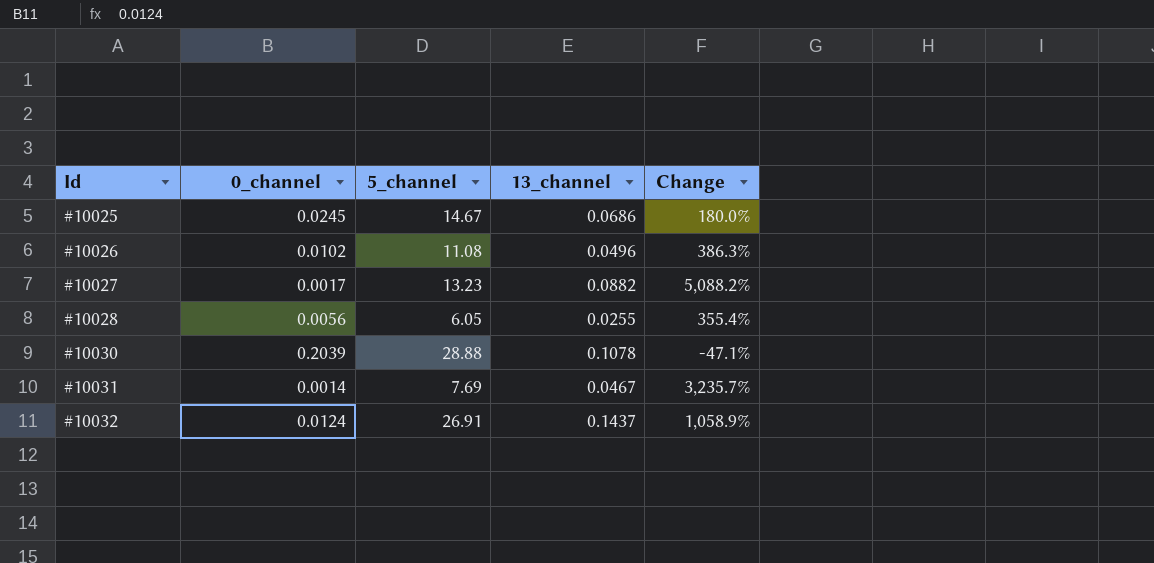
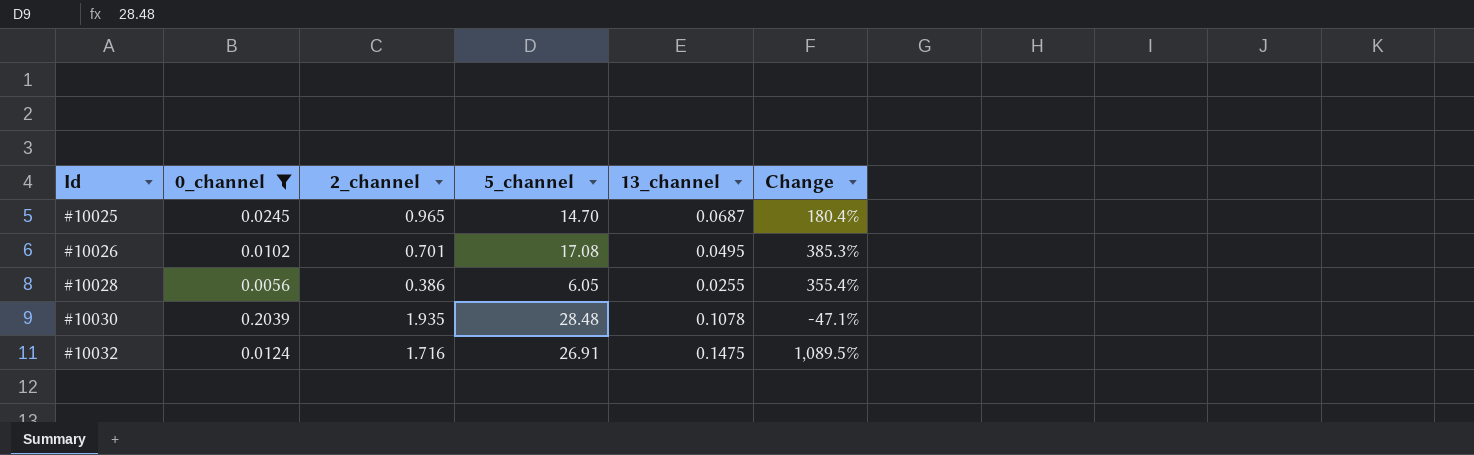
filter: none -> 0_channel >= 0.0056
column 2_channel | position: none -> 3
#10025 | 5_channel: 14.67 -> 14.70
#10025 | 13_channel: 0.0686 -> 0.0687
#10025 | Change: 180.0% -> 180.4%
#10026 | 5_channel: 11.08 -> 17.08
#10026 | 13_channel: 0.0496 -> 0.0495
#10026 | Change: 386.3% -> 385.3%
#10030 | 5_channel: 28.88 -> 28.48
#10032 | 13_channel: 0.1437 -> 0.1475
#10032 | Change: 1,058.9% -> 1,089.5%

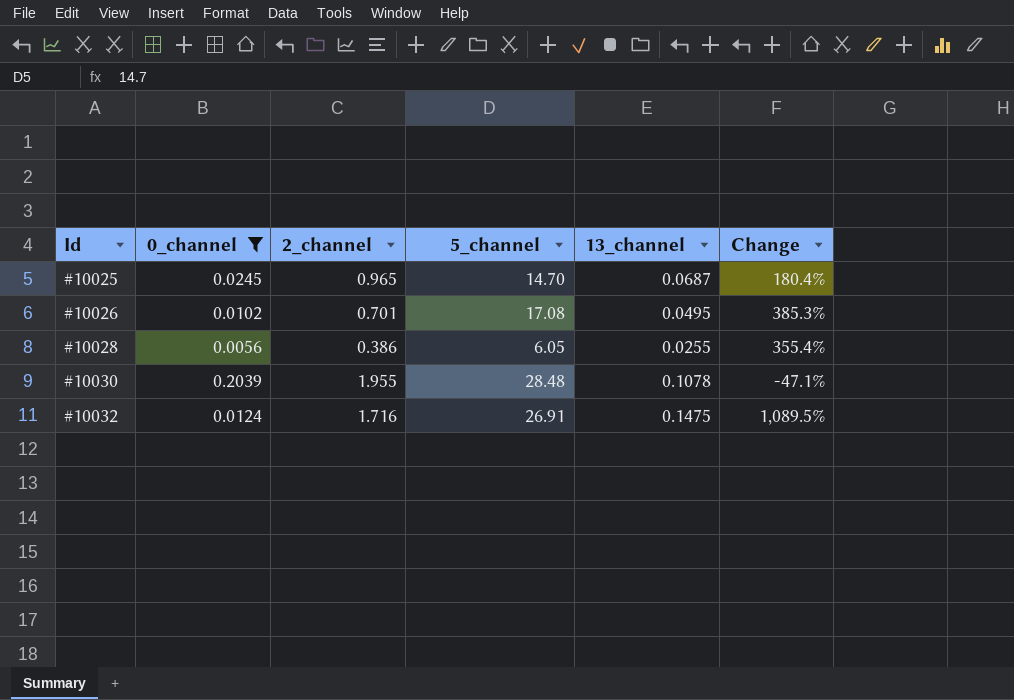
#10030 | 2_channel: 1.935 -> 1.955

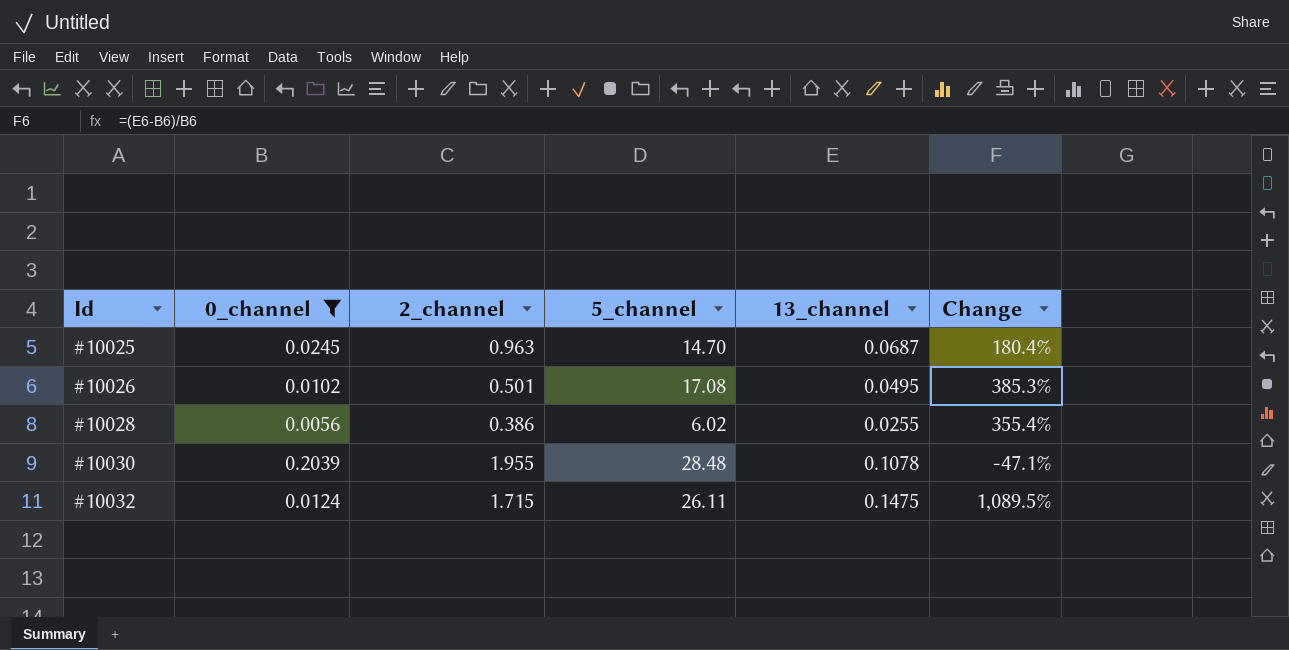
#10025 | 2_channel: 0.965 -> 0.963
#10026 | 2_channel: 0.701 -> 0.501
#10028 | 5_channel: 6.05 -> 6.02
#10032 | 2_channel: 1.716 -> 1.715
#10032 | 5_channel: 26.91 -> 26.11

